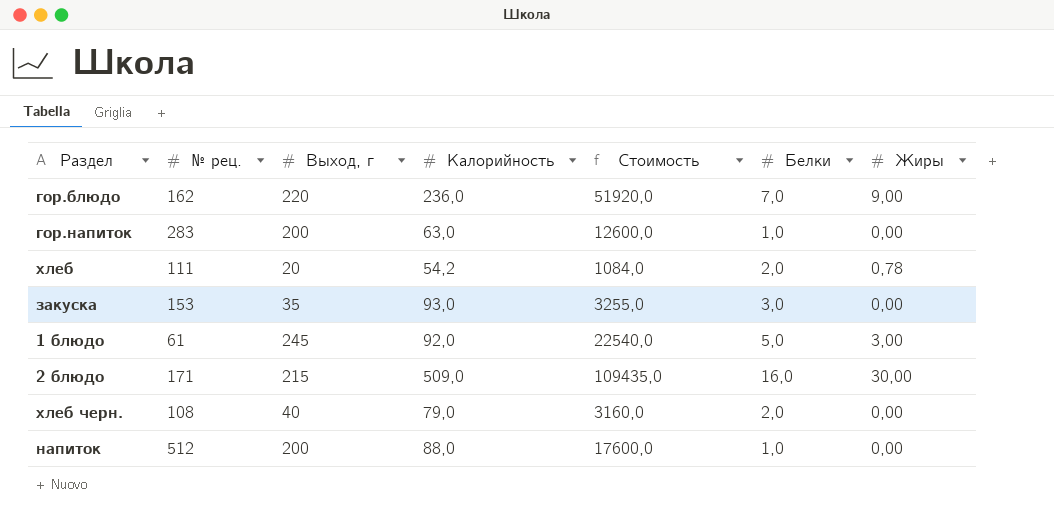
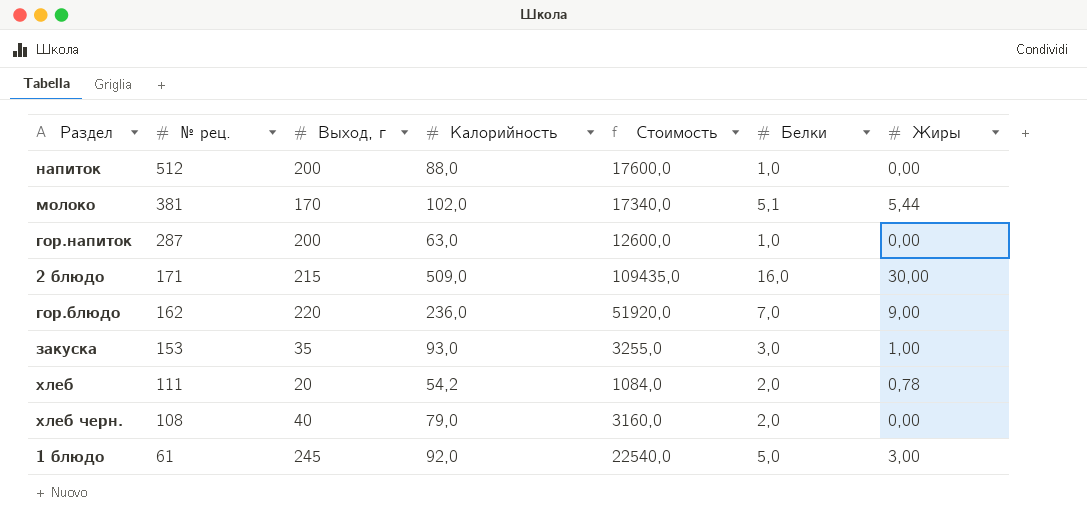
row order: none -> № рец. descending
row молоко: none -> 381 | 170 | 102,0 | 17340,0 | 5,1 | 5,44
гор.напиток | № рец.: 283 -> 287
закуска | Жиры: 0,00 -> 1,00

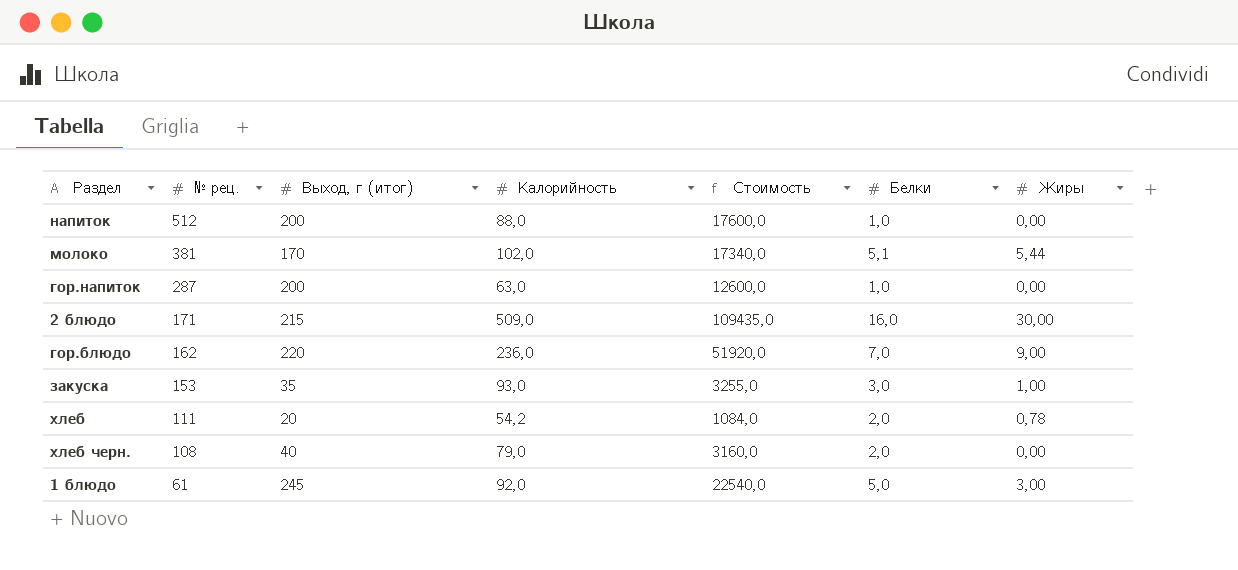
column name: Выход, г -> Выход, г (итог)

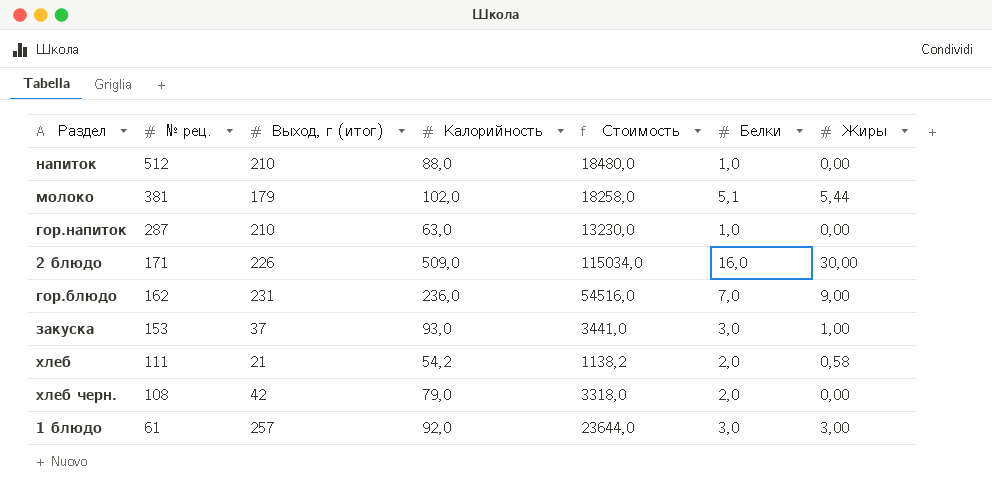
напиток | Выход, г (итог): 200 -> 210
напиток | Стоимость: 17600,0 -> 18480,0
молоко | Выход, г (итог): 170 -> 179
молоко | Стоимость: 17340,0 -> 18258,0
гор.напиток | Выход, г (итог): 200 -> 210
гор.напиток | Стоимость: 12600,0 -> 13230,0
2 блюдо | Выход, г (итог): 215 -> 226
2 блюдо | Стоимость: 109435,0 -> 115034,0
гор.блюдо | Выход, г (итог): 220 -> 231
гор.блюдо | Стоимость: 51920,0 -> 54516,0
закуска | Выход, г (итог): 35 -> 37
закуска | Стоимость: 3255,0 -> 3441,0
хлеб | Выход, г (итог): 20 -> 21
хлеб | Стоимость: 1084,0 -> 1138,2
хлеб | Жиры: 0,78 -> 0,58
хлеб черн. | Выход, г (итог): 40 -> 42
хлеб черн. | Стоимость: 3160,0 -> 3318,0
1 блюдо | Выход, г (итог): 245 -> 257
1 блюдо | Стоимость: 22540,0 -> 23644,0
1 блюдо | Белки: 5,0 -> 3,0

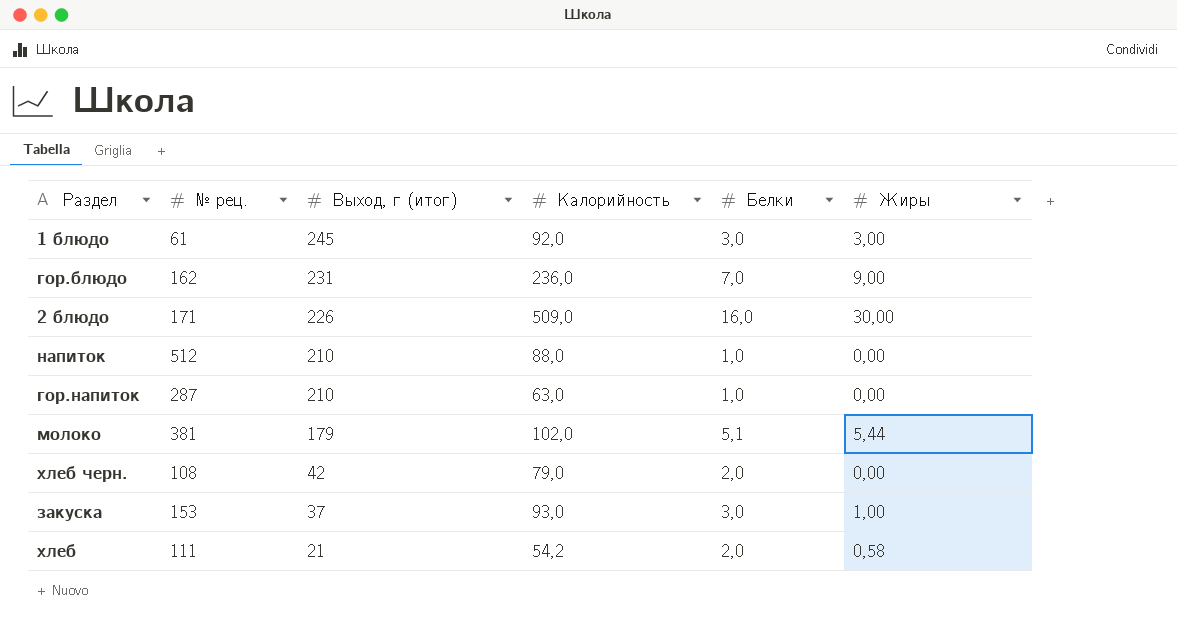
row order: № рец. descending -> Выход, г (итог) descending
column Стоимость | formula: [Выход, г (итог)] * [Калорийность] -> none
1 блюдо | Выход, г (итог): 257 -> 245

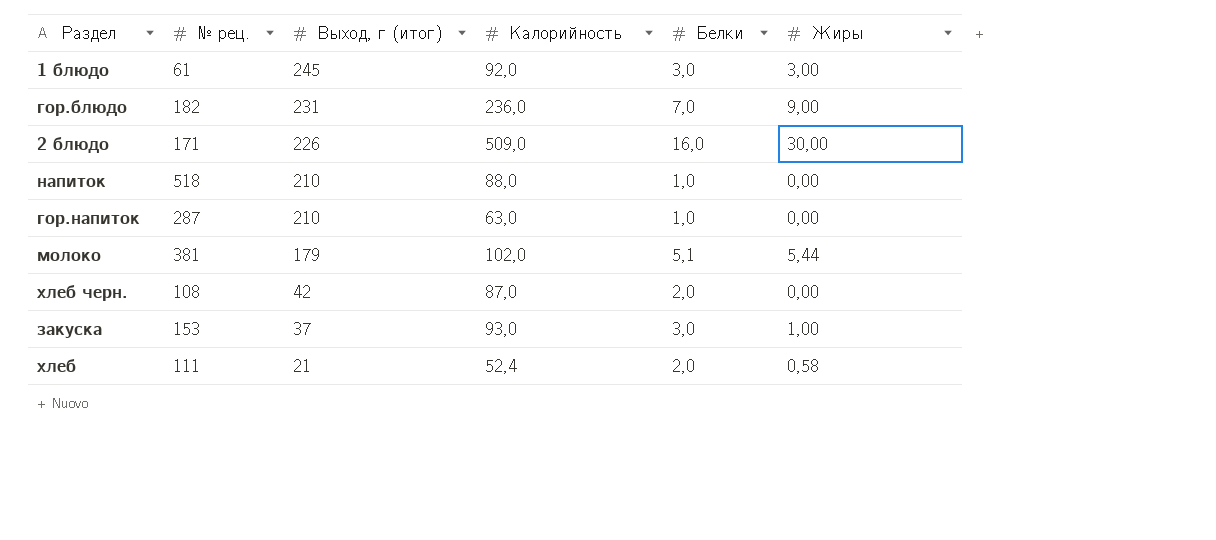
гор.блюдо | № рец.: 162 -> 182
напиток | № рец.: 512 -> 518
хлеб черн. | Калорийность: 79,0 -> 87,0
хлеб | Калорийность: 54,2 -> 52,4

